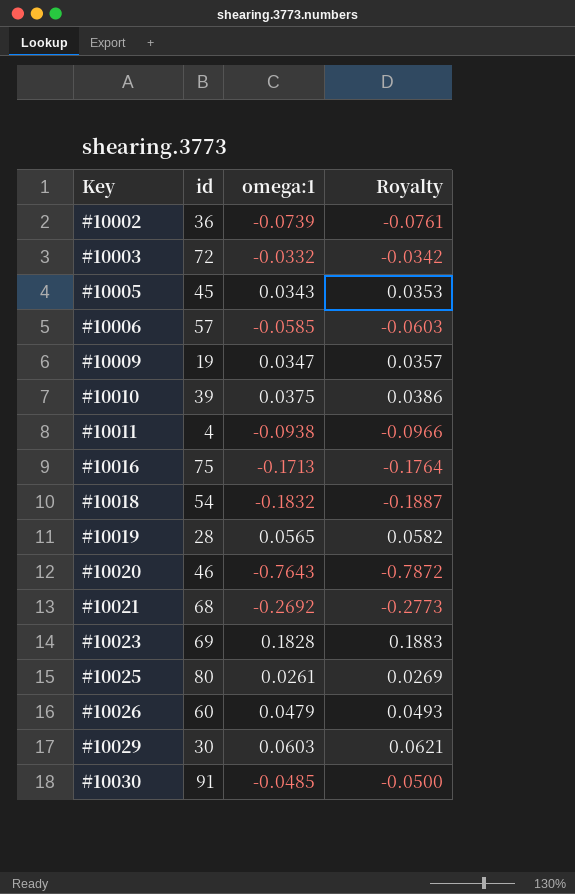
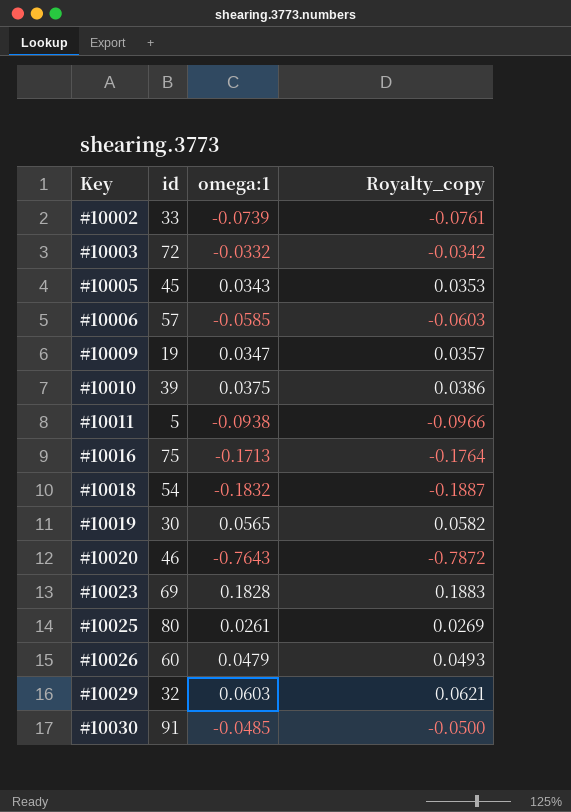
column name: Royalty -> Royalty_copy
row #10021: 68 | -0.2692 | -0.2773 -> none
#10002 | id: 36 -> 33
#10011 | id: 4 -> 5
#10019 | id: 28 -> 30
#10029 | id: 30 -> 32

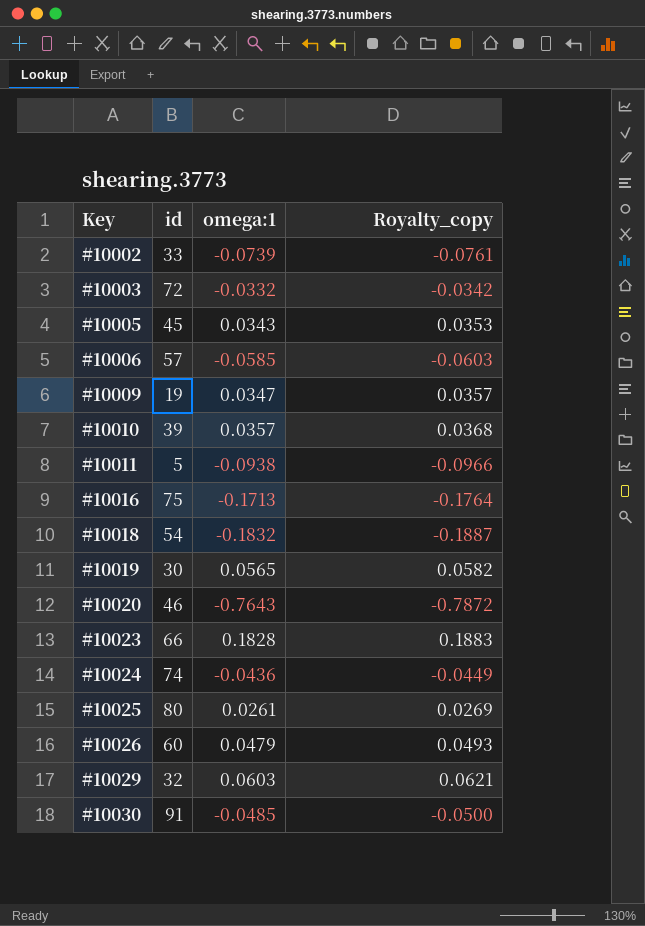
#10010 | omega:1: 0.0375 -> 0.0357
#10010 | Royalty_copy: 0.0386 -> 0.0368
#10023 | id: 69 -> 66
row #10024: none -> 74 | -0.0436 | -0.0449

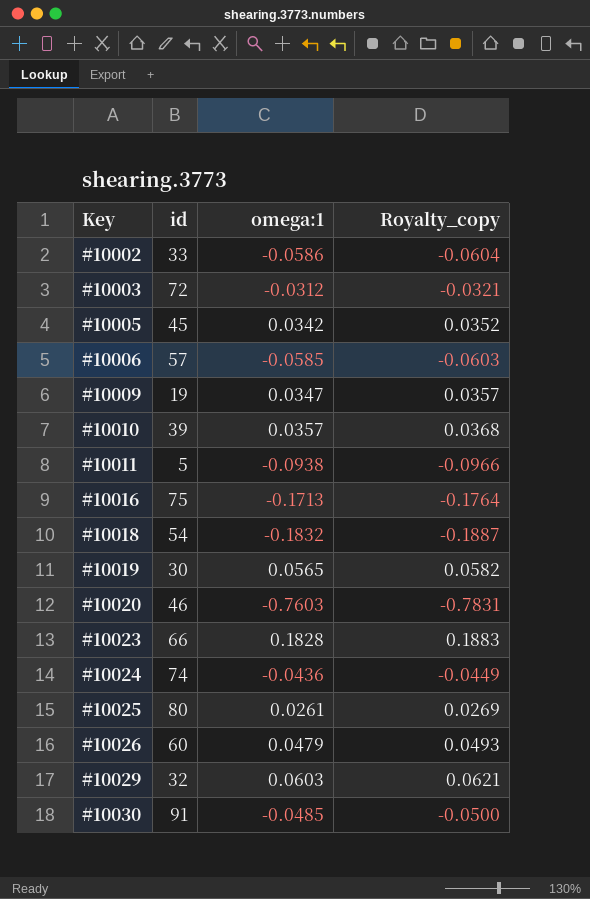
#10002 | omega:1: -0.0739 -> -0.0586
#10002 | Royalty_copy: -0.0761 -> -0.0604
#10003 | omega:1: -0.0332 -> -0.0312
#10003 | Royalty_copy: -0.0342 -> -0.0321
#10005 | omega:1: 0.0343 -> 0.0342
#10005 | Royalty_copy: 0.0353 -> 0.0352
#10020 | omega:1: -0.7643 -> -0.7603
#10020 | Royalty_copy: -0.7872 -> -0.7831

